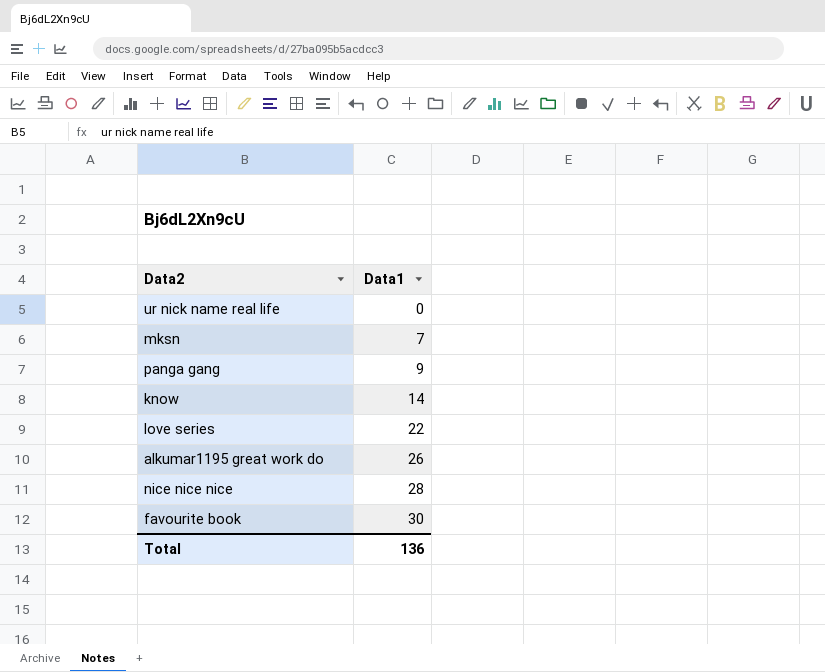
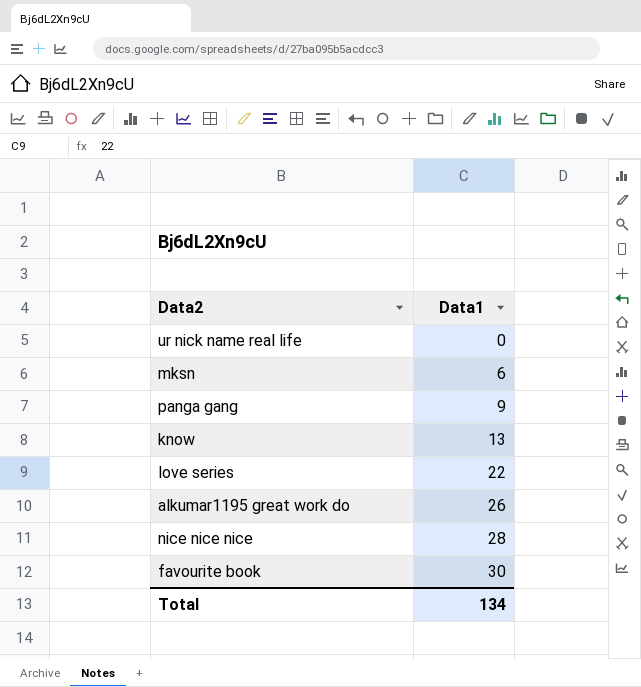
mksn | Data1: 7 -> 6
know | Data1: 14 -> 13
Total | Data1: 136 -> 134

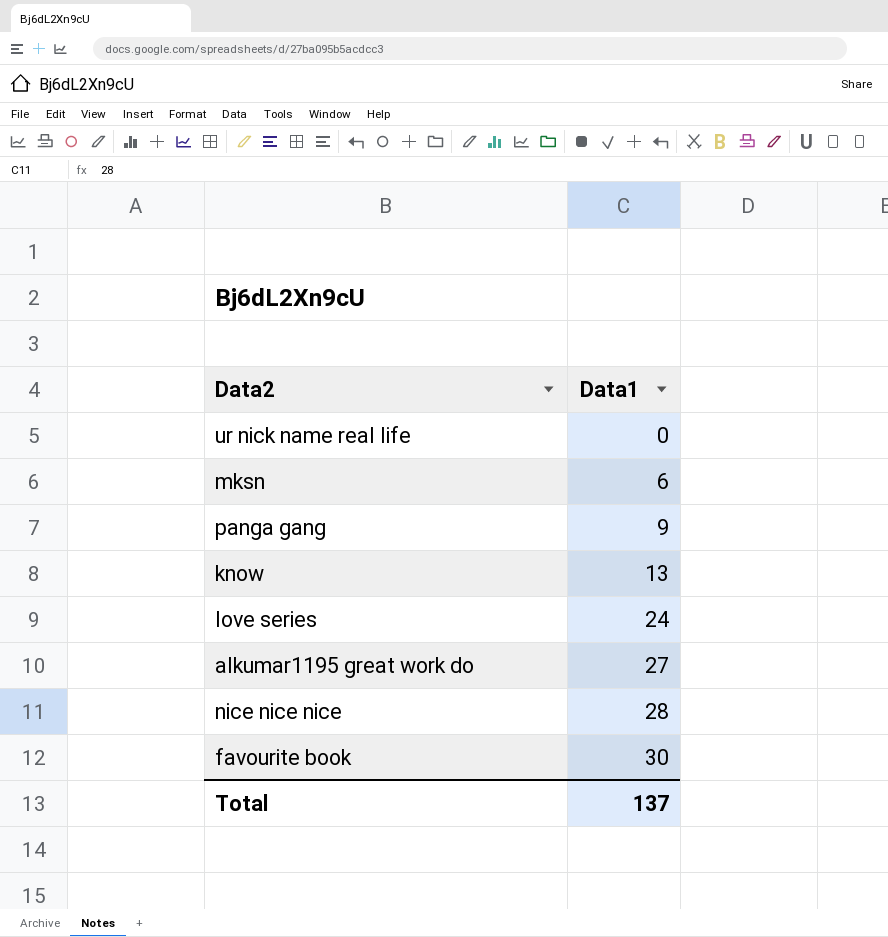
love series | Data1: 22 -> 24
alkumar1195 great work do | Data1: 26 -> 27
Total | Data1: 134 -> 137

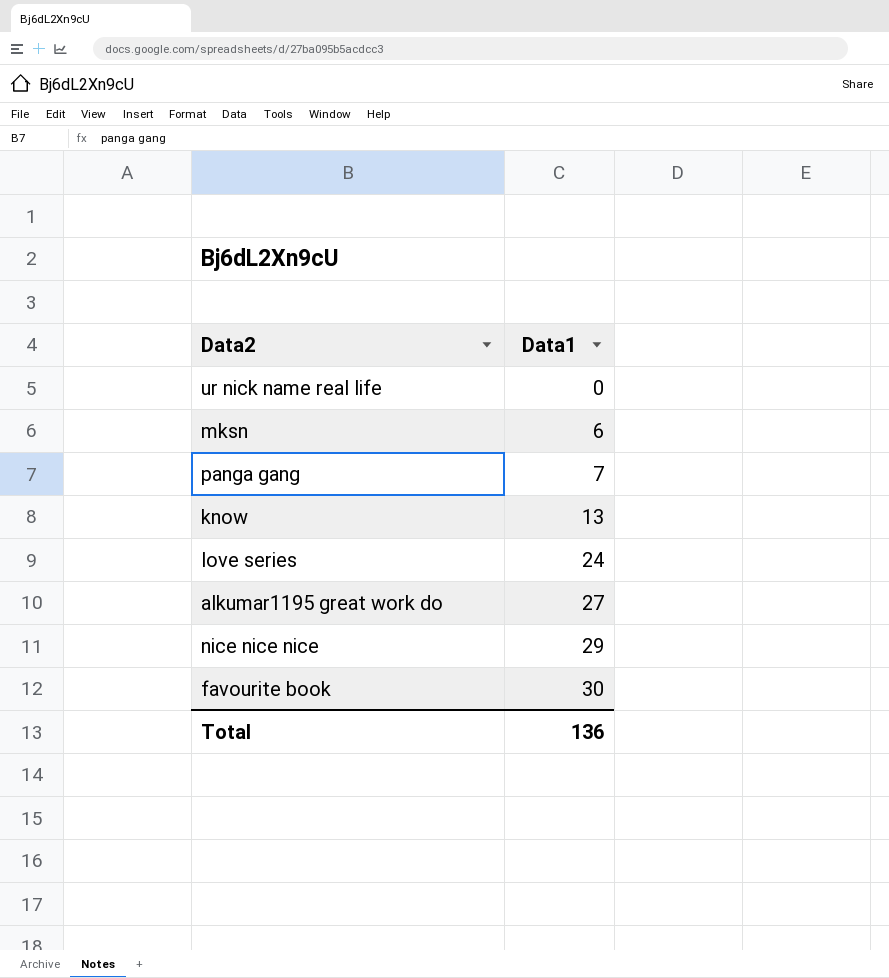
panga gang | Data1: 9 -> 7
nice nice nice | Data1: 28 -> 29
Total | Data1: 137 -> 136

